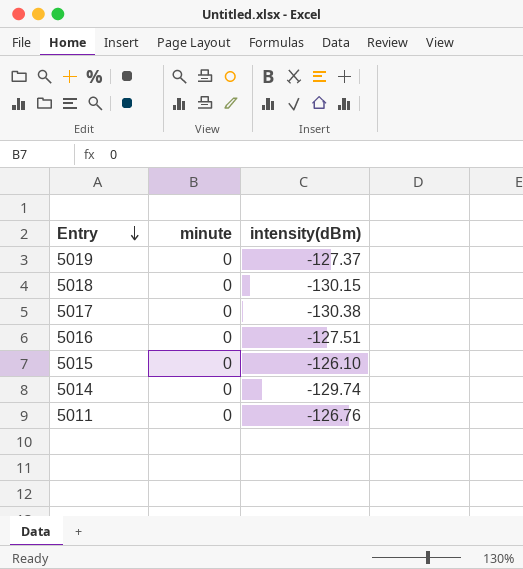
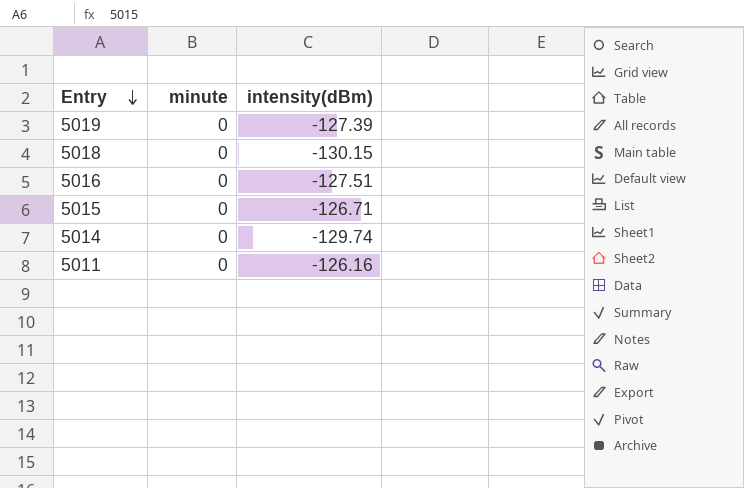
row 5017: 0 | -130.38 -> none
5019 | intensity(dBm): -127.37 -> -127.39
5015 | intensity(dBm): -126.10 -> -126.71
5011 | intensity(dBm): -126.76 -> -126.16

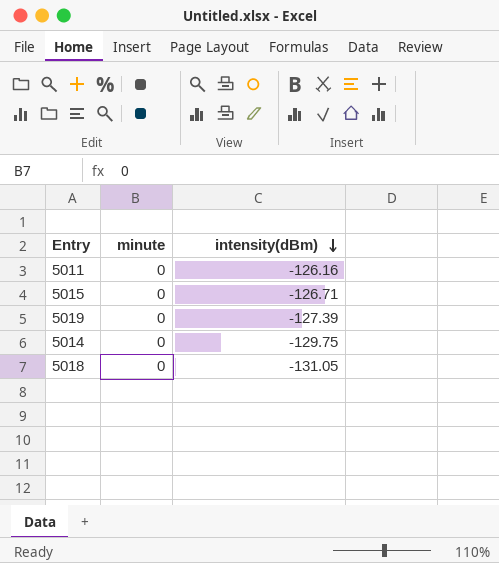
row order: Entry descending -> intensity(dBm) descending
row 5016: 0 | -127.51 -> none
5014 | intensity(dBm): -129.74 -> -129.75
5018 | intensity(dBm): -130.15 -> -131.05

